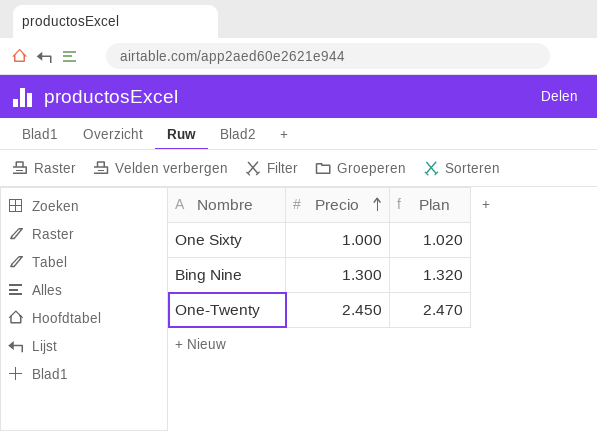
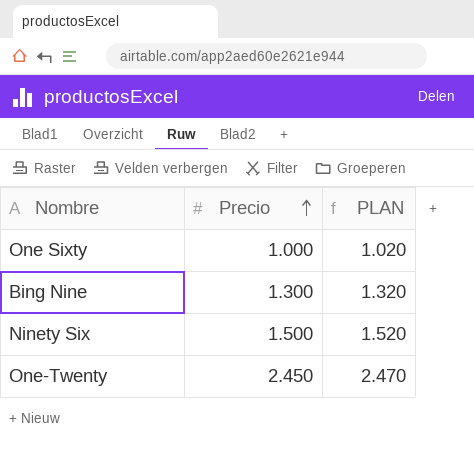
column name: Plan -> PLAN
row Ninety Six: none -> 1.500 | 1.520

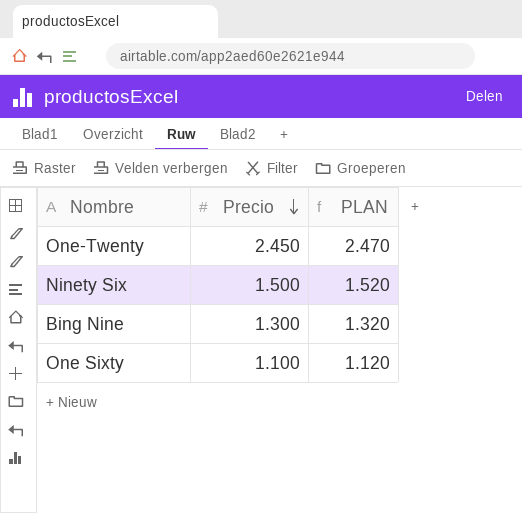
row order: Precio ascending -> Precio descending
One Sixty | Precio: 1.000 -> 1.100
One Sixty | PLAN: 1.020 -> 1.120

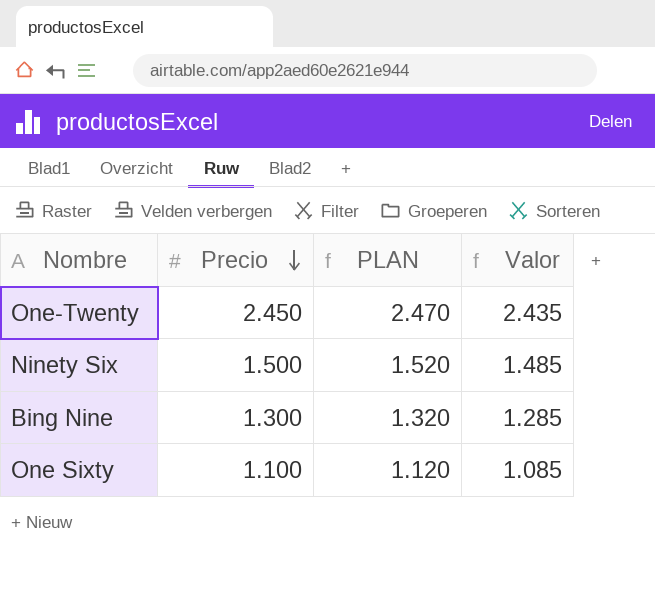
column Valor | formula: none -> [Precio] - 15

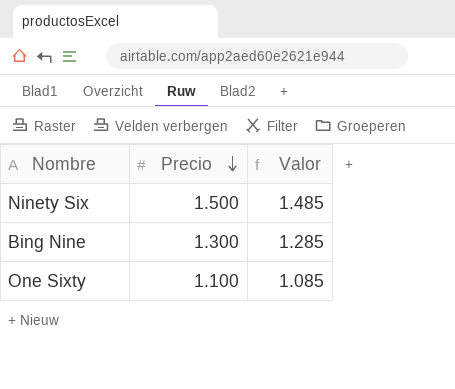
column PLAN | formula: [Precio] + 20 -> none
row One-Twenty: 2.450 | 2.470 | 2.435 -> none

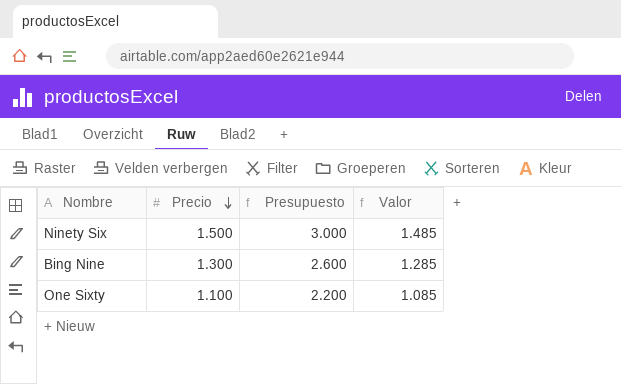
column Presupuesto | formula: none -> [Precio] * 2

